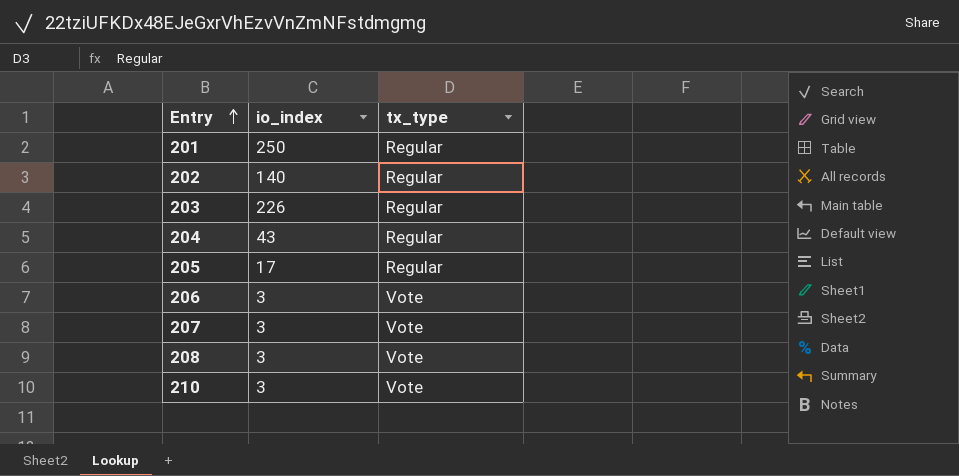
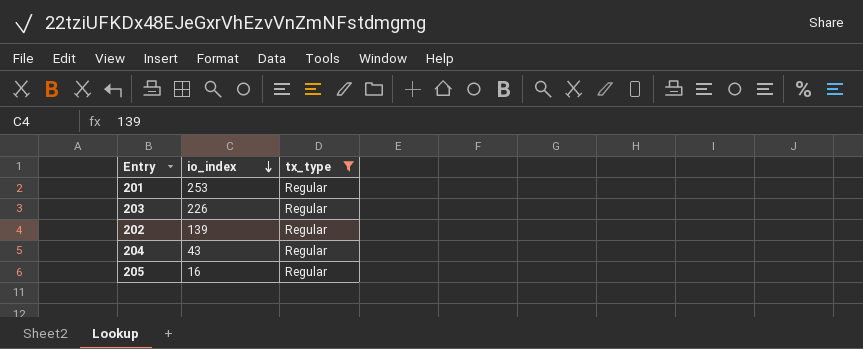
filter: none -> tx_type = Regular
row order: Entry ascending -> io_index descending
201 | io_index: 250 -> 253
202 | io_index: 140 -> 139
205 | io_index: 17 -> 16

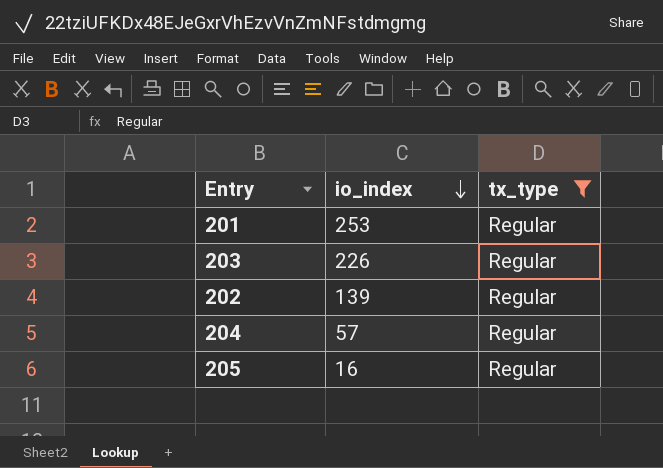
204 | io_index: 43 -> 57

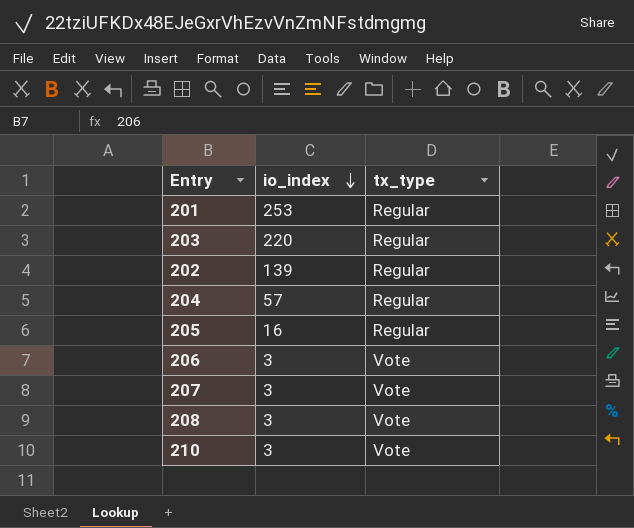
filter: tx_type = Regular -> none
203 | io_index: 226 -> 220

